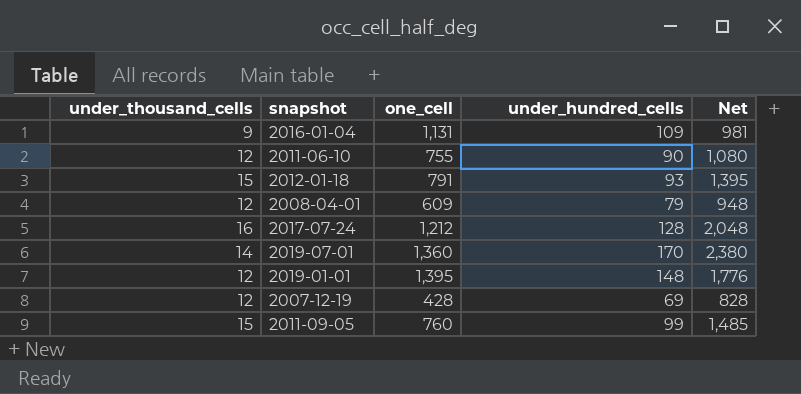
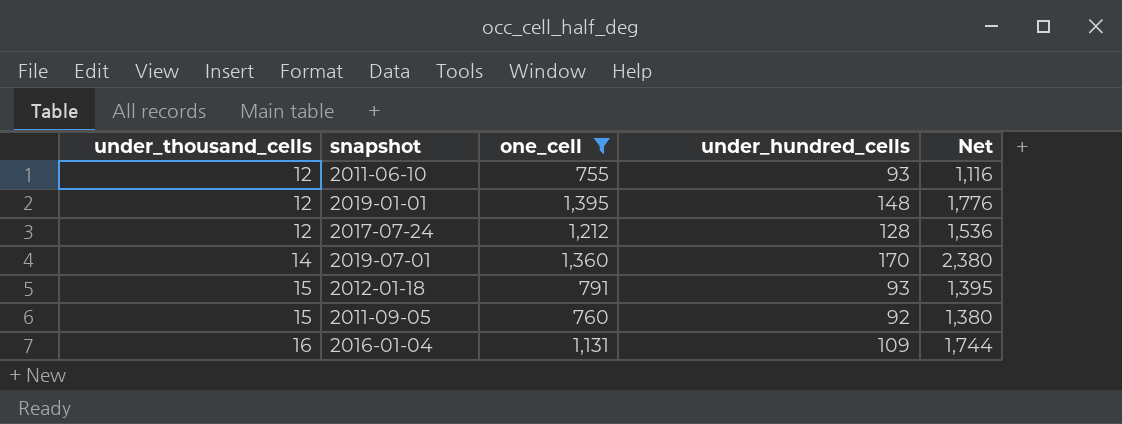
filter: none -> one_cell >= 755
row order: none -> under_thousand_cells ascending
2011-06-10 | under_hundred_cells: 90 -> 93
2011-06-10 | Net: 1,080 -> 1,116
2017-07-24 | under_thousand_cells: 16 -> 12
2017-07-24 | Net: 2,048 -> 1,536
2011-09-05 | under_hundred_cells: 99 -> 92
2011-09-05 | Net: 1,485 -> 1,380
2016-01-04 | under_thousand_cells: 9 -> 16
2016-01-04 | Net: 981 -> 1,744

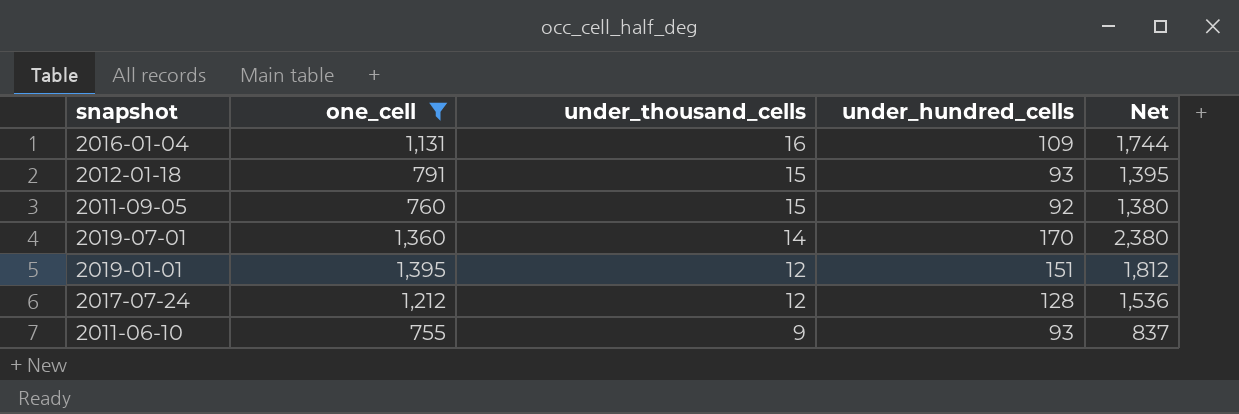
row order: under_thousand_cells ascending -> under_thousand_cells descending
column under_thousand_cells | position: 1 -> 3
2019-01-01 | under_hundred_cells: 148 -> 151
2019-01-01 | Net: 1,776 -> 1,812
2011-06-10 | under_thousand_cells: 12 -> 9
2011-06-10 | Net: 1,116 -> 837

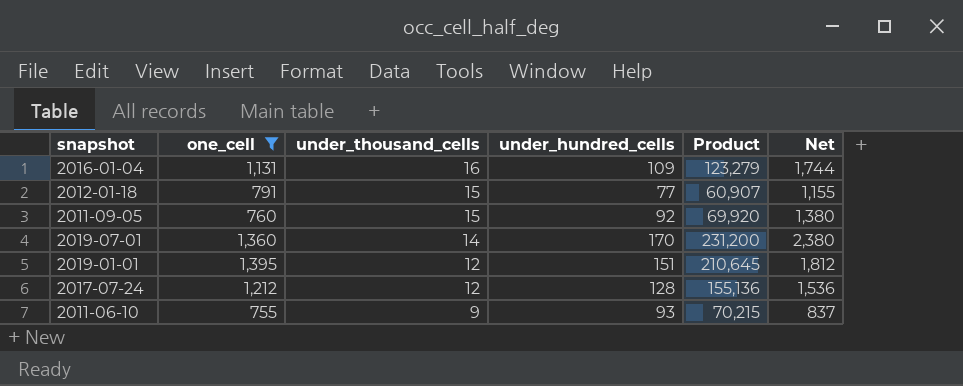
column Product | formula: none -> [one_cell] * [under_hundred_cells]
2012-01-18 | under_hundred_cells: 93 -> 77
2012-01-18 | Net: 1,395 -> 1,155

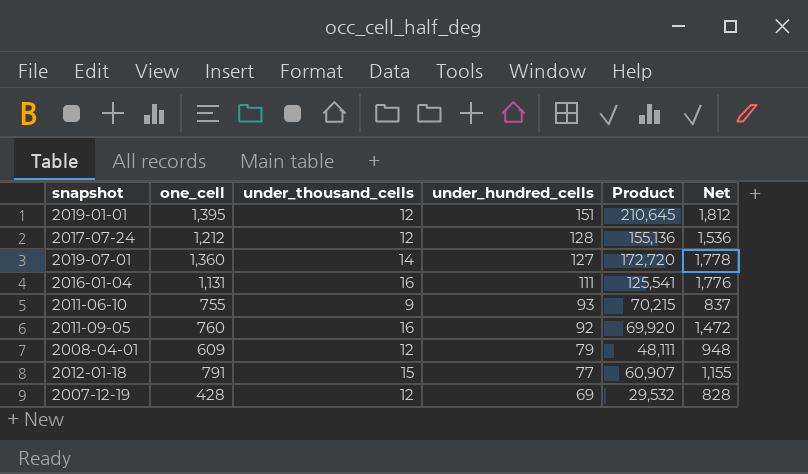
filter: one_cell >= 755 -> none
row order: under_thousand_cells descending -> under_hundred_cells descending
2019-07-01 | under_hundred_cells: 170 -> 127
2019-07-01 | Product: 231,200 -> 172,720
2019-07-01 | Net: 2,380 -> 1,778
2016-01-04 | under_hundred_cells: 109 -> 111
2016-01-04 | Product: 123,279 -> 125,541
2016-01-04 | Net: 1,744 -> 1,776
2011-09-05 | under_thousand_cells: 15 -> 16
2011-09-05 | Net: 1,380 -> 1,472

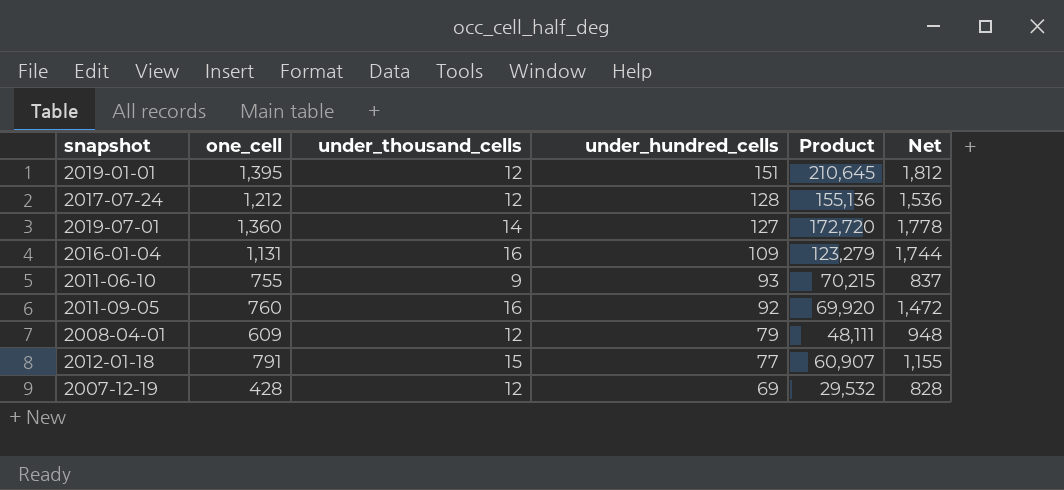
2016-01-04 | under_hundred_cells: 111 -> 109
2016-01-04 | Product: 125,541 -> 123,279
2016-01-04 | Net: 1,776 -> 1,744

